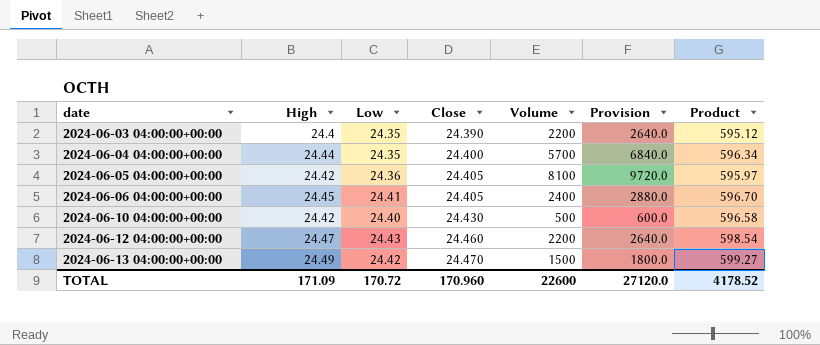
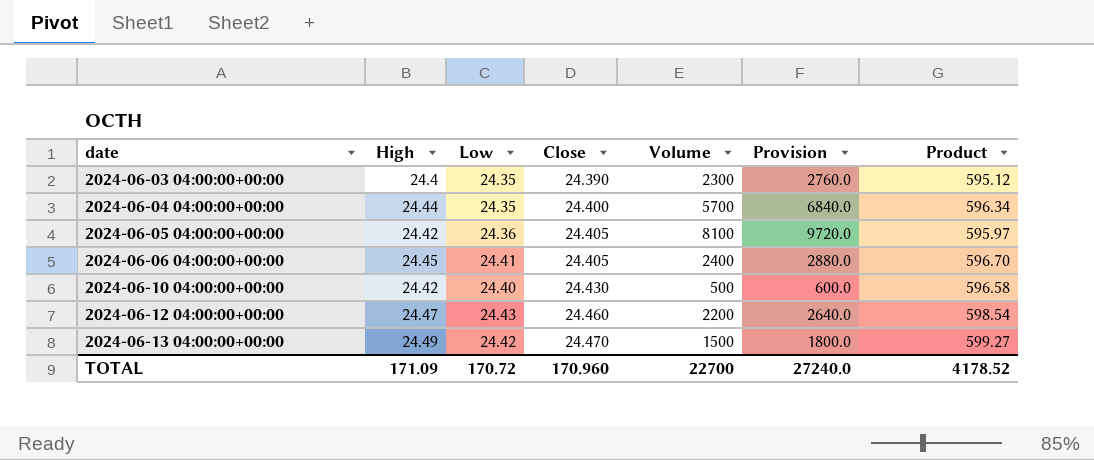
2024-06-03 04:00:00+00:00 | Volume: 2200 -> 2300
2024-06-03 04:00:00+00:00 | Provision: 2640.0 -> 2760.0
TOTAL | Volume: 22600 -> 22700
TOTAL | Provision: 27120.0 -> 27240.0

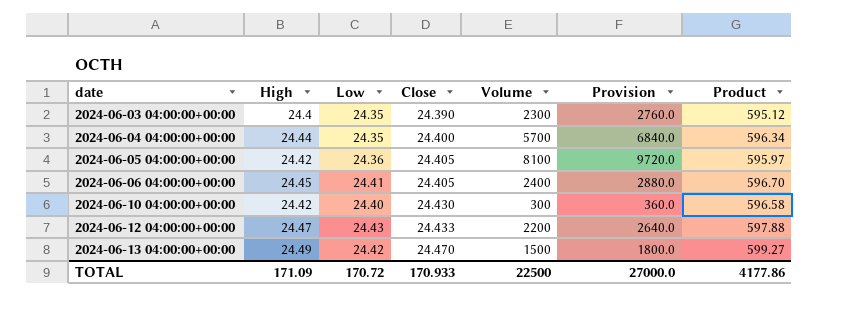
2024-06-10 04:00:00+00:00 | Volume: 500 -> 300
2024-06-10 04:00:00+00:00 | Provision: 600.0 -> 360.0
2024-06-12 04:00:00+00:00 | Close: 24.460 -> 24.433
2024-06-12 04:00:00+00:00 | Product: 598.54 -> 597.88
TOTAL | Close: 170.960 -> 170.933
TOTAL | Volume: 22700 -> 22500
TOTAL | Provision: 27240.0 -> 27000.0
TOTAL | Product: 4178.52 -> 4177.86

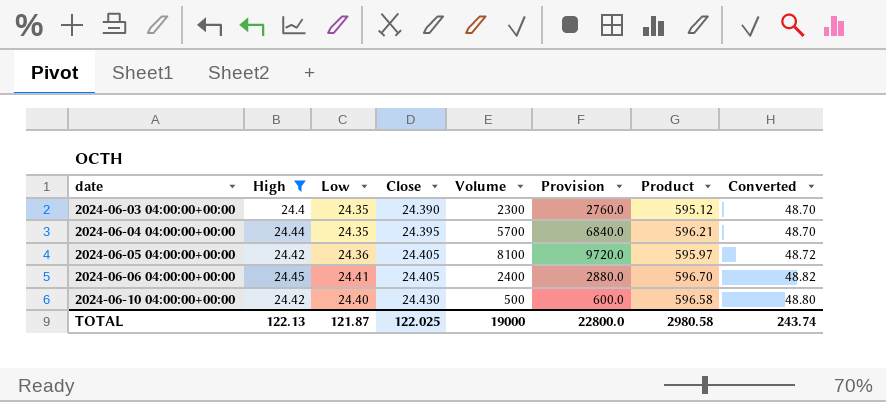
filter: none -> High <= 24.45
column Converted | formula: none -> [Low] * 2
2024-06-04 04:00:00+00:00 | Close: 24.400 -> 24.395
2024-06-04 04:00:00+00:00 | Product: 596.34 -> 596.21
2024-06-10 04:00:00+00:00 | Volume: 300 -> 500
2024-06-10 04:00:00+00:00 | Provision: 360.0 -> 600.0
TOTAL | High: 171.09 -> 122.13
TOTAL | Low: 170.72 -> 121.87
TOTAL | Close: 170.933 -> 122.025
TOTAL | Volume: 22500 -> 19000
TOTAL | Provision: 27000.0 -> 22800.0
TOTAL | Product: 4177.86 -> 2980.58

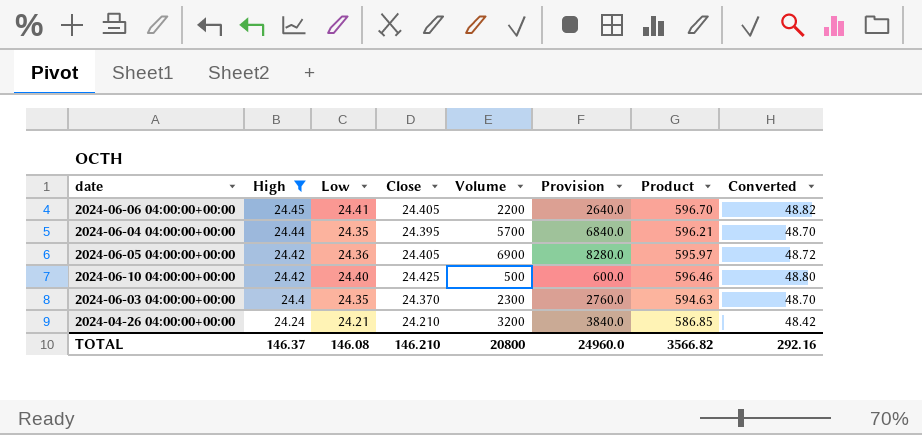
row order: date ascending -> High descending
2024-06-06 04:00:00+00:00 | Volume: 2400 -> 2200
2024-06-06 04:00:00+00:00 | Provision: 2880.0 -> 2640.0
2024-06-05 04:00:00+00:00 | Volume: 8100 -> 6900
2024-06-05 04:00:00+00:00 | Provision: 9720.0 -> 8280.0
2024-06-10 04:00:00+00:00 | Close: 24.430 -> 24.425
2024-06-10 04:00:00+00:00 | Product: 596.58 -> 596.46
2024-06-03 04:00:00+00:00 | Close: 24.390 -> 24.370
2024-06-03 04:00:00+00:00 | Product: 595.12 -> 594.63
row 2024-04-26 04:00:00+00:00: none -> 24.24 | 24.21 | 24.210 | 3200 | 3840.0 | 586.85 | 48.42
TOTAL | High: 122.13 -> 146.37
TOTAL | Low: 121.87 -> 146.08
TOTAL | Close: 122.025 -> 146.210
TOTAL | Volume: 19000 -> 20800
TOTAL | Provision: 22800.0 -> 24960.0
TOTAL | Product: 2980.58 -> 3566.82
TOTAL | Converted: 243.74 -> 292.16

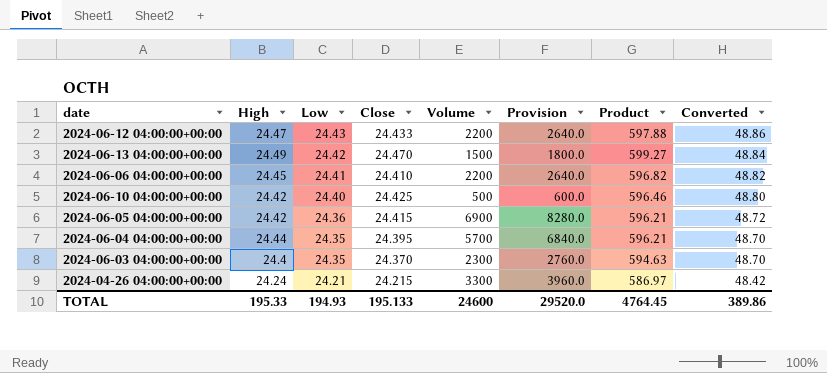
filter: High <= 24.45 -> none
row order: High descending -> Low descending
2024-06-06 04:00:00+00:00 | Close: 24.405 -> 24.410
2024-06-06 04:00:00+00:00 | Product: 596.70 -> 596.82
2024-06-05 04:00:00+00:00 | Close: 24.405 -> 24.415
2024-06-05 04:00:00+00:00 | Product: 595.97 -> 596.21
2024-04-26 04:00:00+00:00 | Close: 24.210 -> 24.215
2024-04-26 04:00:00+00:00 | Volume: 3200 -> 3300
2024-04-26 04:00:00+00:00 | Provision: 3840.0 -> 3960.0
2024-04-26 04:00:00+00:00 | Product: 586.85 -> 586.97
TOTAL | High: 146.37 -> 195.33
TOTAL | Low: 146.08 -> 194.93
TOTAL | Close: 146.210 -> 195.133
TOTAL | Volume: 20800 -> 24600
TOTAL | Provision: 24960.0 -> 29520.0
TOTAL | Product: 3566.82 -> 4764.45
TOTAL | Converted: 292.16 -> 389.86

